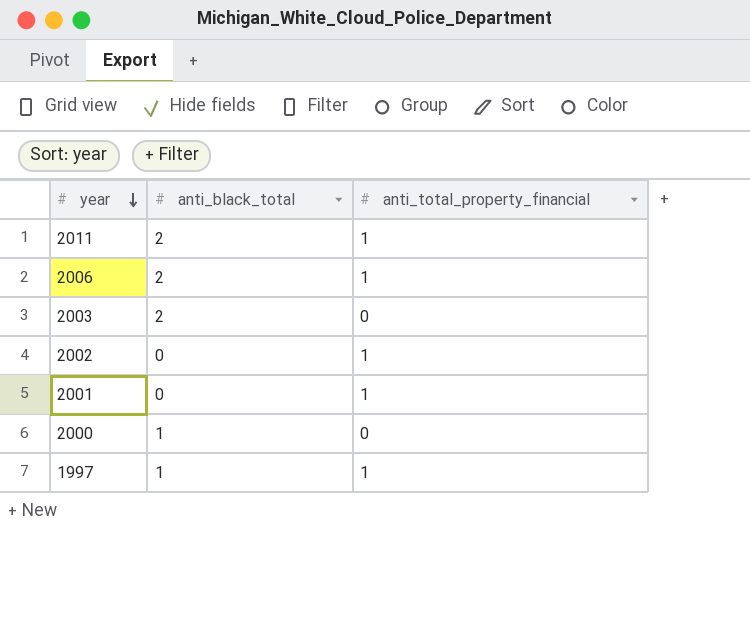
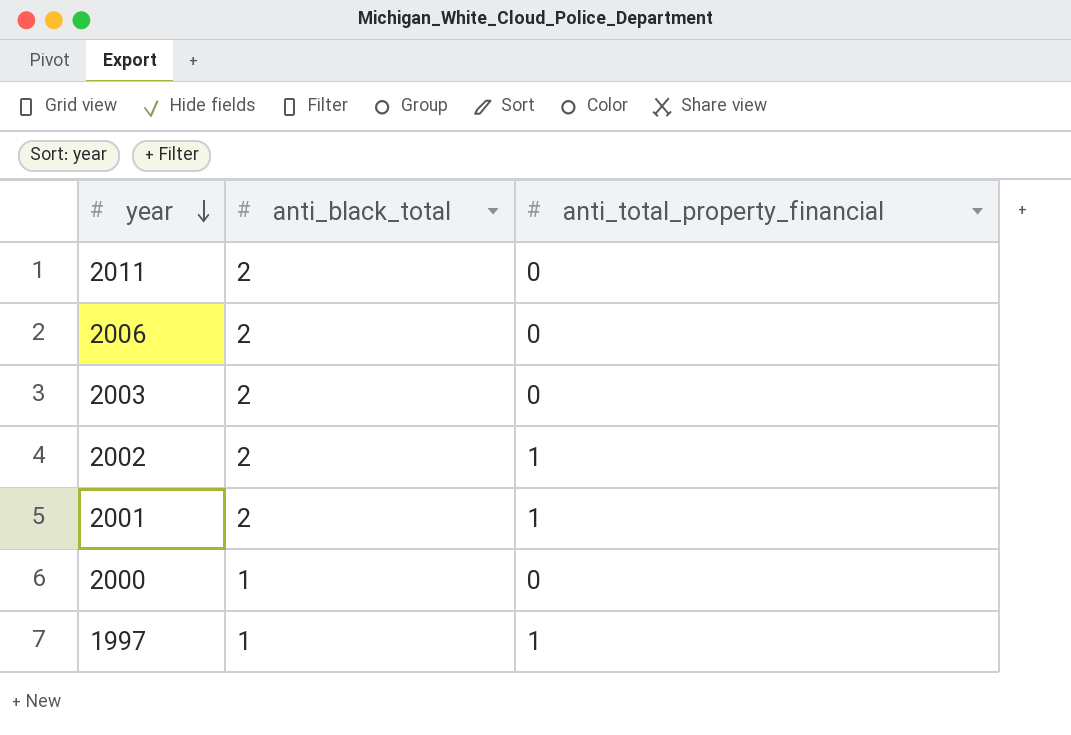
2011 | anti_total_property_financial: 1 -> 0
2006 | anti_total_property_financial: 1 -> 0
2002 | anti_black_total: 0 -> 2
2001 | anti_black_total: 0 -> 2

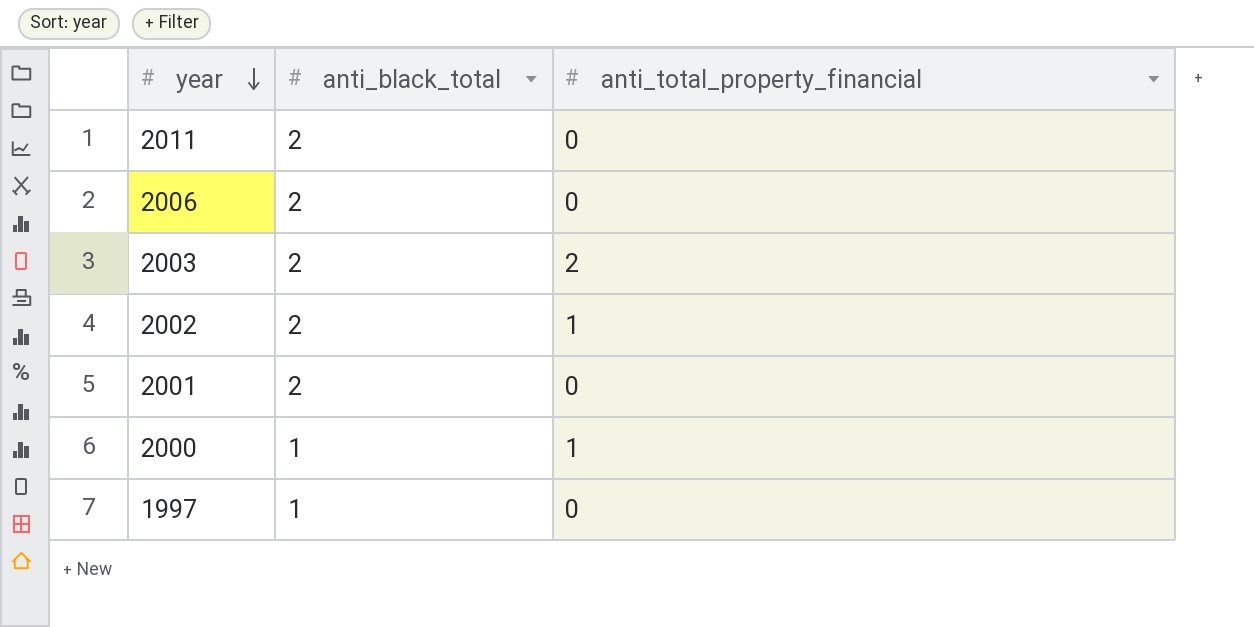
2003 | anti_total_property_financial: 0 -> 2
2001 | anti_total_property_financial: 1 -> 0
2000 | anti_total_property_financial: 0 -> 1
1997 | anti_total_property_financial: 1 -> 0

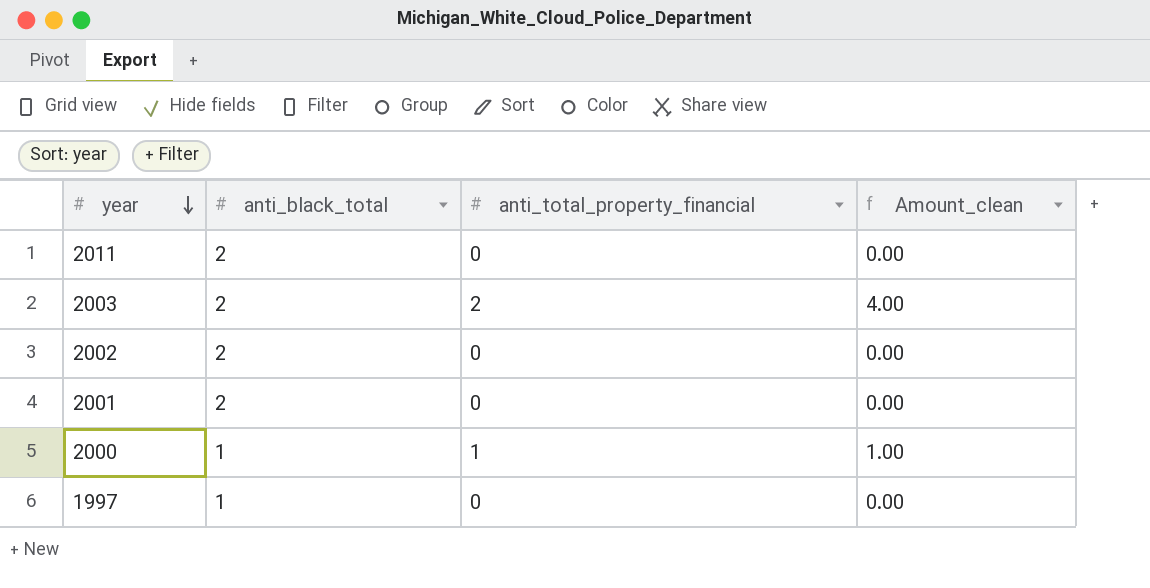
column Amount_clean | formula: none -> [anti_black_total] * [anti_total_property_financial]
row 2006: 2 | 0 -> none
2002 | anti_total_property_financial: 1 -> 0

